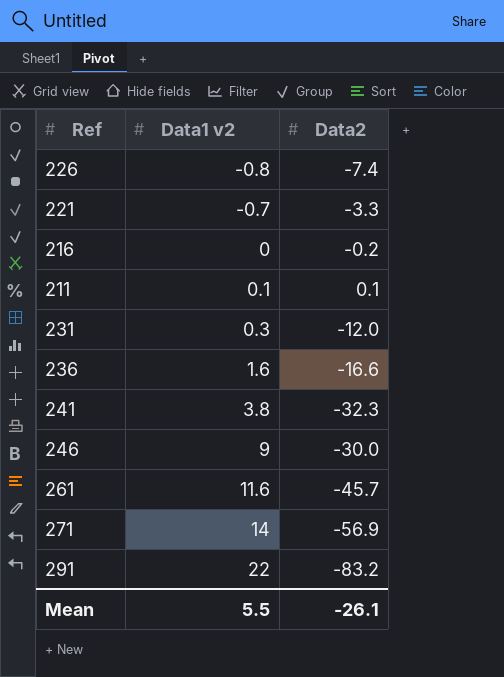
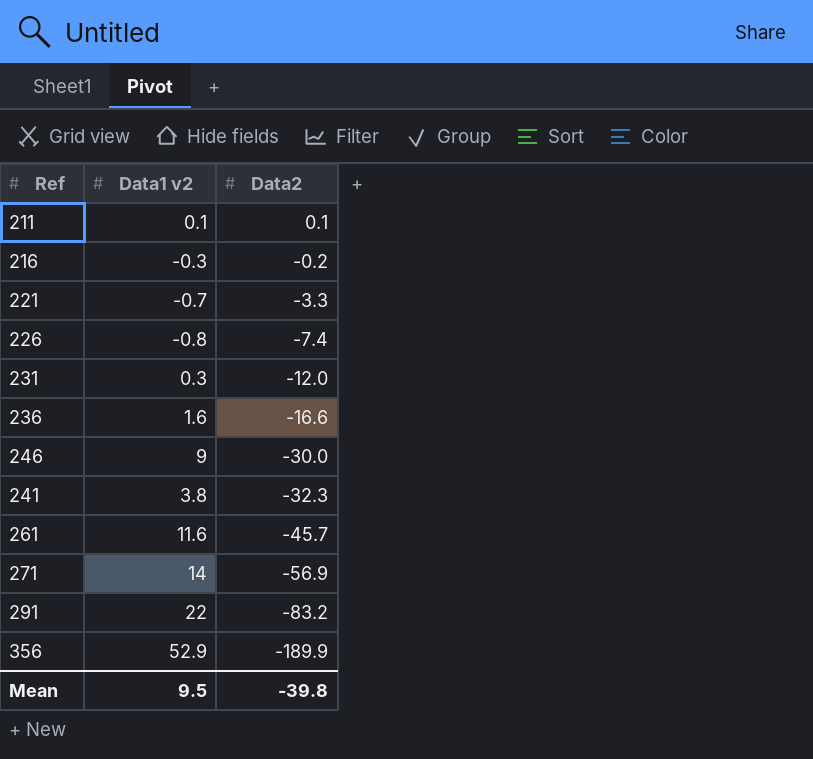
row order: Data1 v2 ascending -> Data2 descending
216 | Data1 v2: 0 -> -0.3
row 356: none -> 52.9 | -189.9
Mean | Data1 v2: 5.5 -> 9.5
Mean | Data2: -26.1 -> -39.8

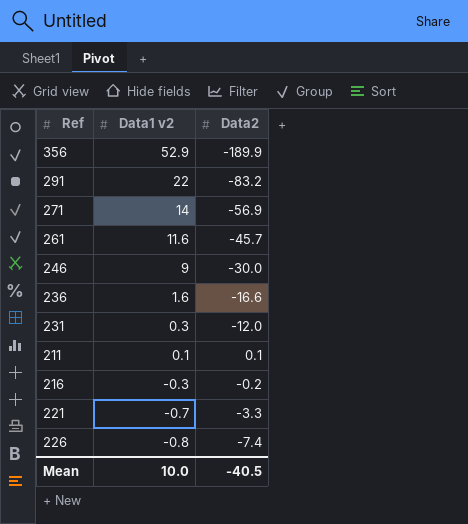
row order: Data2 descending -> Data1 v2 descending
row 241: 3.8 | -32.3 -> none
Mean | Data1 v2: 9.5 -> 10.0
Mean | Data2: -39.8 -> -40.5

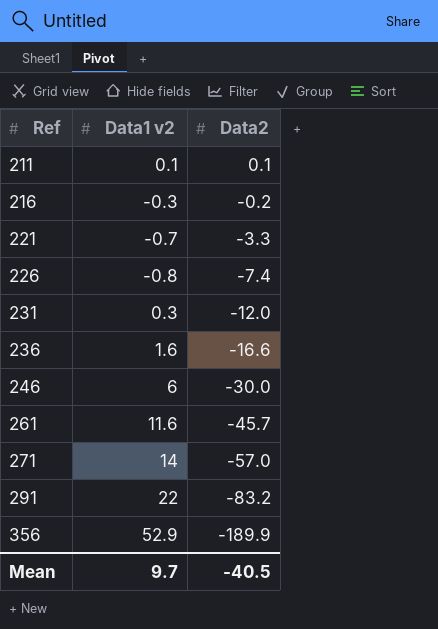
row order: Data1 v2 descending -> Ref ascending
246 | Data1 v2: 9 -> 6
271 | Data2: -56.9 -> -57.0
Mean | Data1 v2: 10.0 -> 9.7

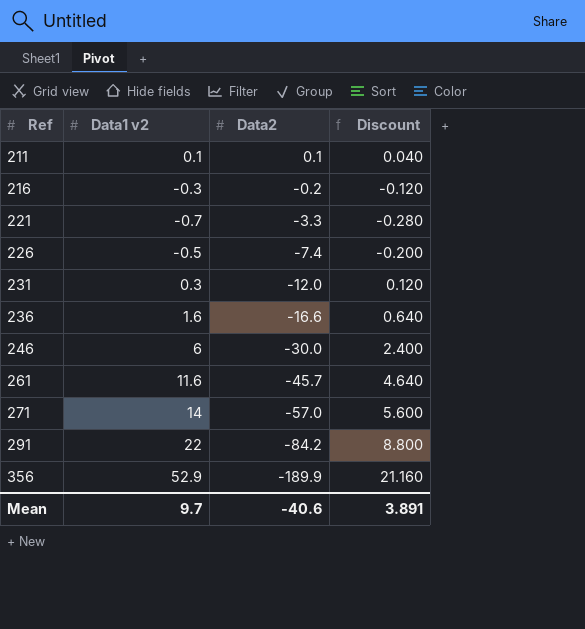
column Discount | formula: none -> [Data1 v2] * 0.4
226 | Data1 v2: -0.8 -> -0.5
291 | Data2: -83.2 -> -84.2
Mean | Data2: -40.5 -> -40.6

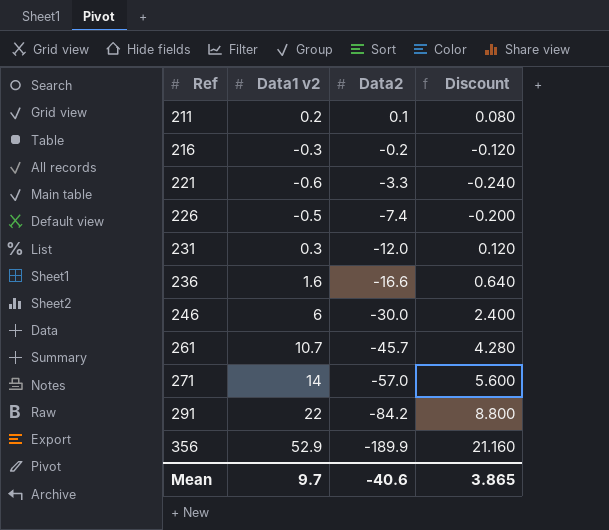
211 | Data1 v2: 0.1 -> 0.2
211 | Discount: 0.040 -> 0.080
221 | Data1 v2: -0.7 -> -0.6
221 | Discount: -0.280 -> -0.240
261 | Data1 v2: 11.6 -> 10.7
261 | Discount: 4.640 -> 4.280
Mean | Discount: 3.891 -> 3.865

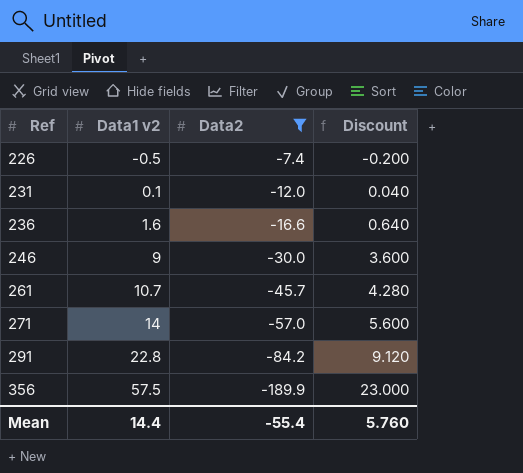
filter: none -> Data2 <= -7.4
231 | Data1 v2: 0.3 -> 0.1
231 | Discount: 0.120 -> 0.040
246 | Data1 v2: 6 -> 9
246 | Discount: 2.400 -> 3.600
291 | Data1 v2: 22 -> 22.8
291 | Discount: 8.800 -> 9.120
356 | Data1 v2: 52.9 -> 57.5
356 | Discount: 21.160 -> 23.000
Mean | Data1 v2: 9.7 -> 14.4
Mean | Data2: -40.6 -> -55.4
Mean | Discount: 3.865 -> 5.760

